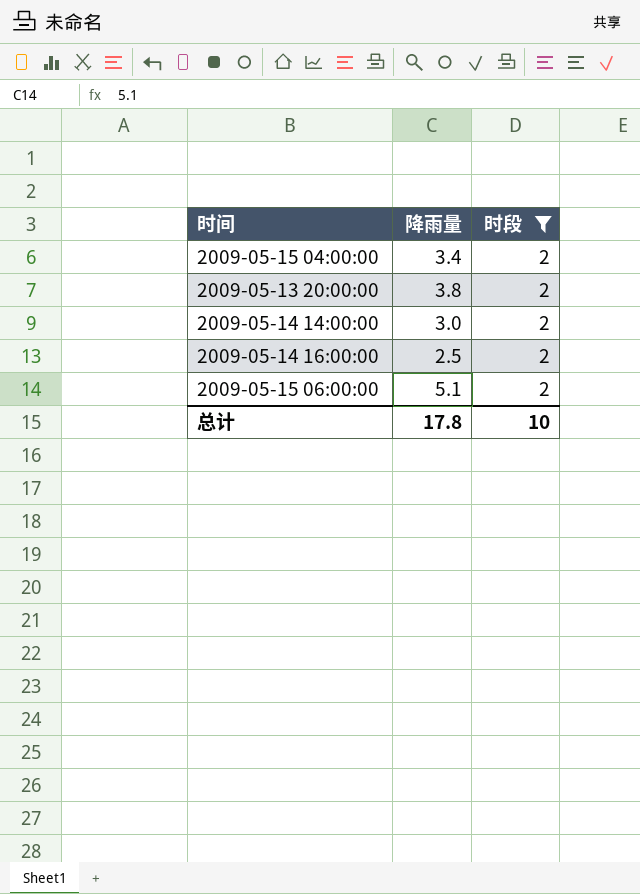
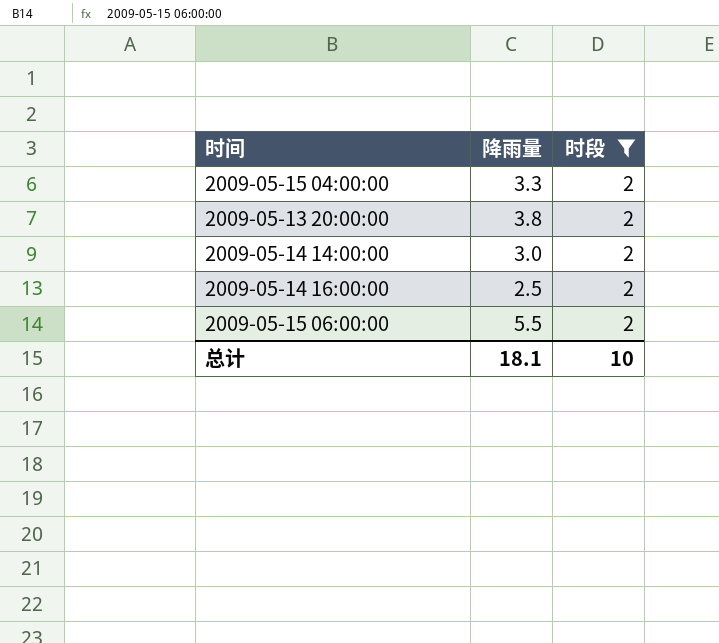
2009-05-15 04:00:00 | 降雨量: 3.4 -> 3.3
2009-05-15 06:00:00 | 降雨量: 5.1 -> 5.5
总计 | 降雨量: 17.8 -> 18.1

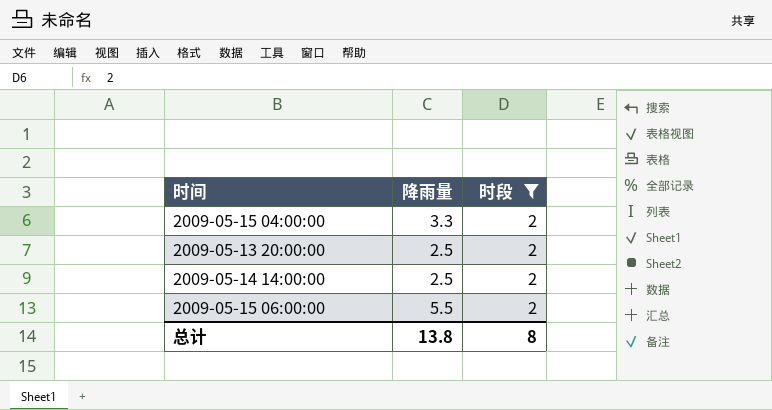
row 2009-05-14 16:00:00: 2.5 | 2 -> none
2009-05-13 20:00:00 | 降雨量: 3.8 -> 2.5
2009-05-14 14:00:00 | 降雨量: 3.0 -> 2.5
总计 | 降雨量: 18.1 -> 13.8
总计 | 时段: 10 -> 8

